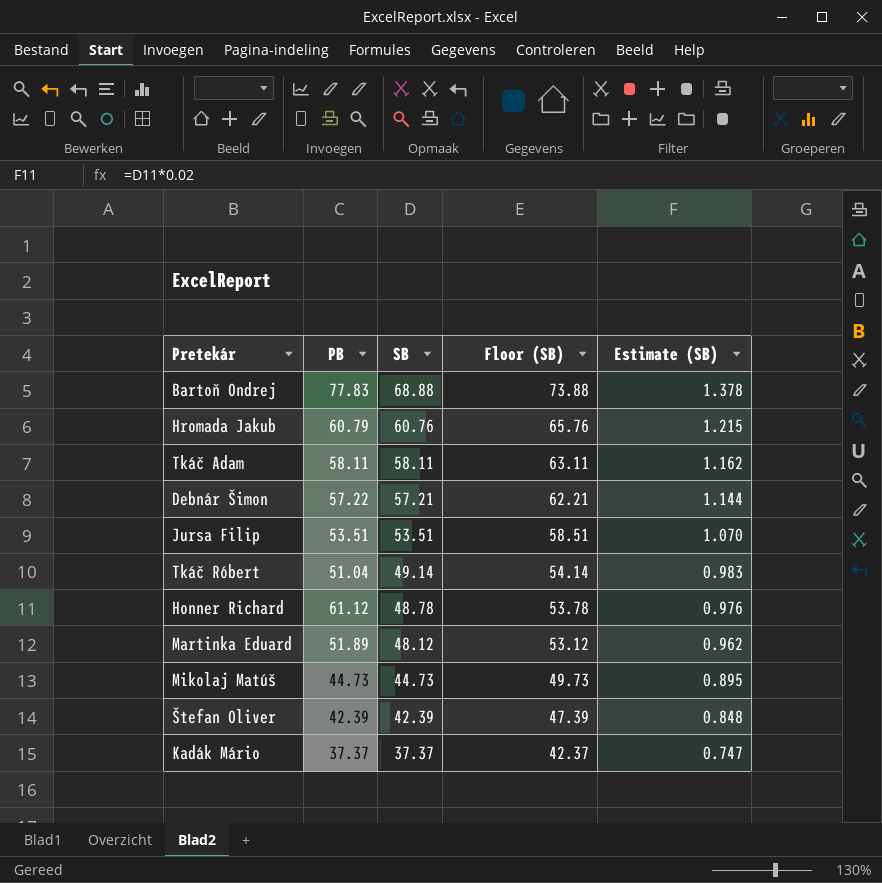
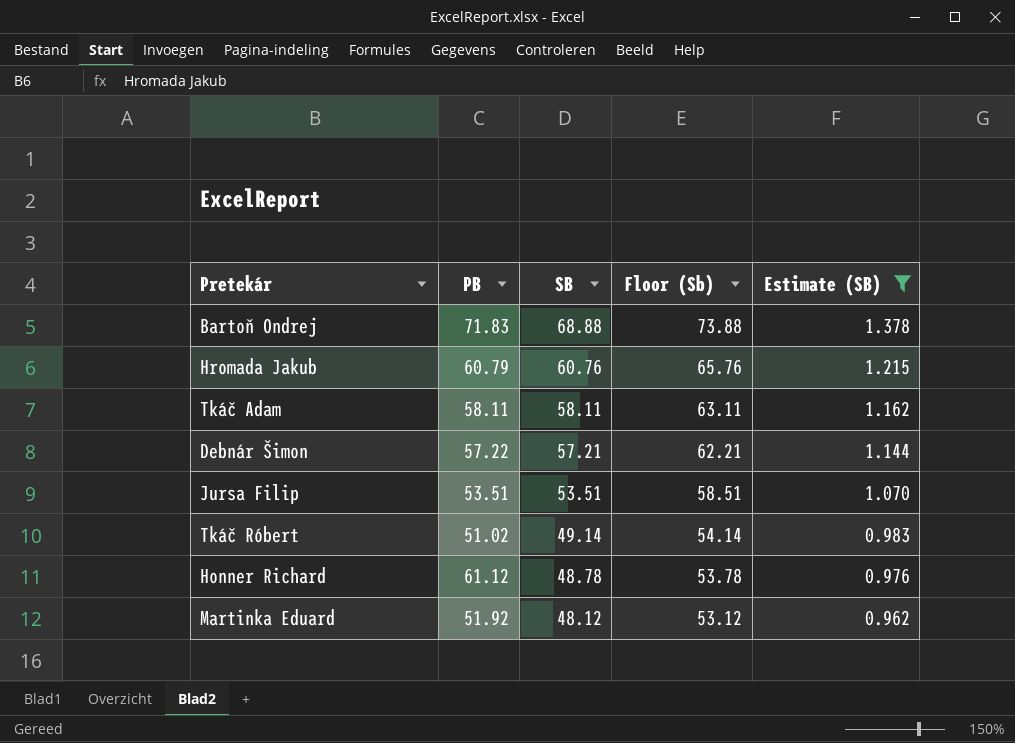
filter: none -> Estimate (SB) >= 0.962
column name: Floor (SB) -> Floor (Sb)
Bartoň Ondrej | PB: 77.83 -> 71.83
Tkáč Róbert | PB: 51.04 -> 51.02
Martinka Eduard | PB: 51.89 -> 51.92

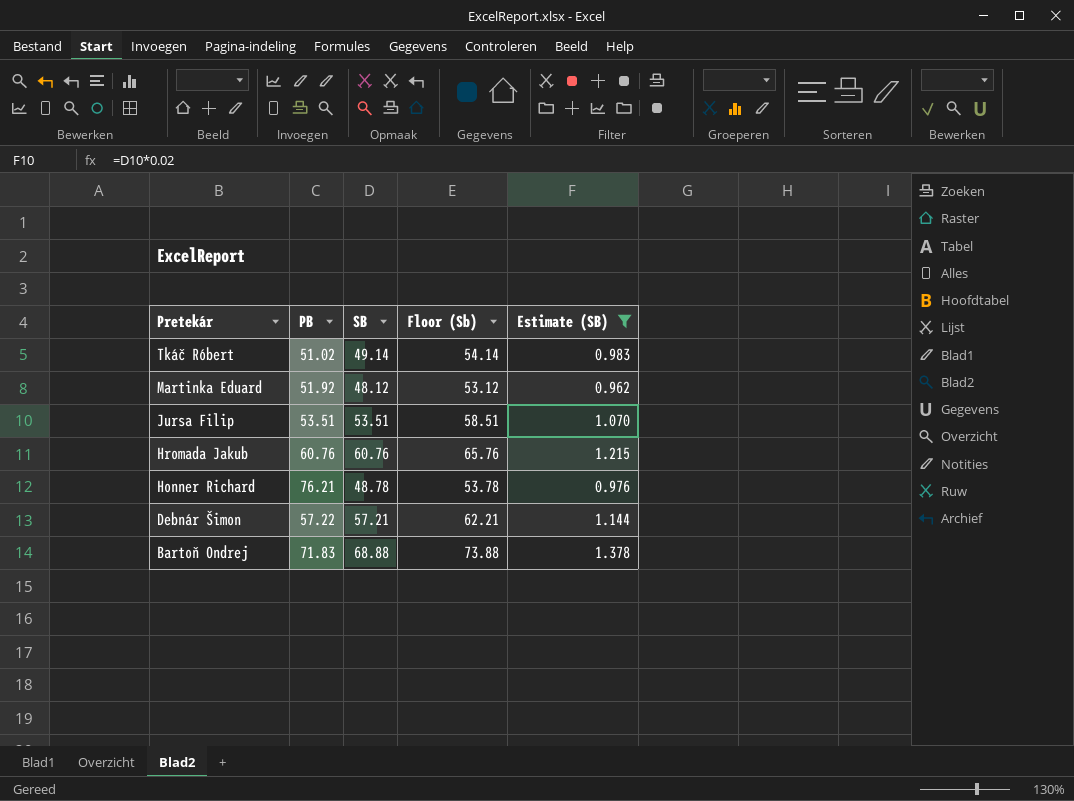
row order: SB descending -> Pretekár descending
row Tkáč Adam: 58.11 | 58.11 | 63.11 | 1.162 -> none
Hromada Jakub | PB: 60.79 -> 60.76
Honner Richard | PB: 61.12 -> 76.21

